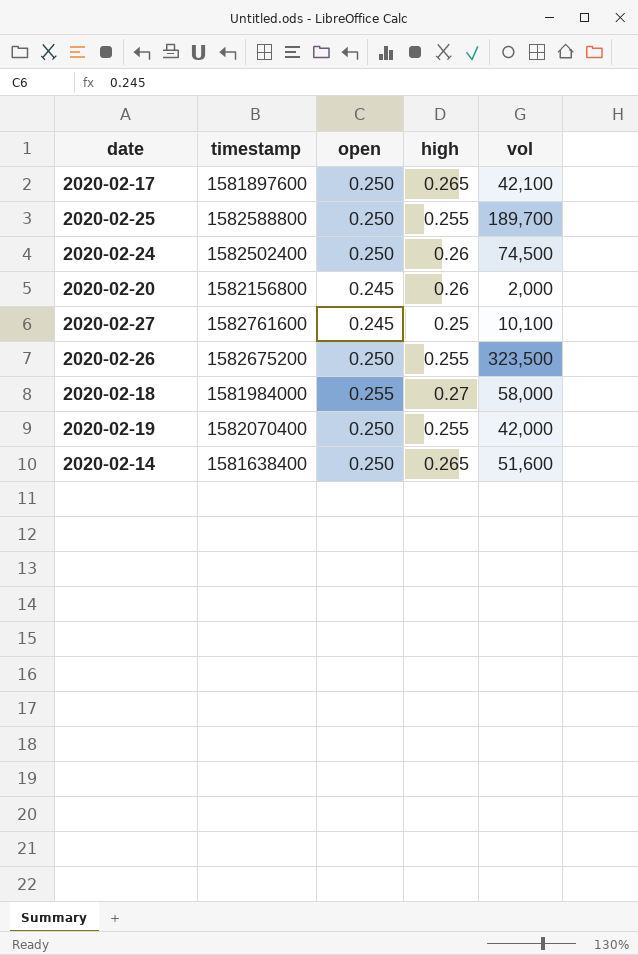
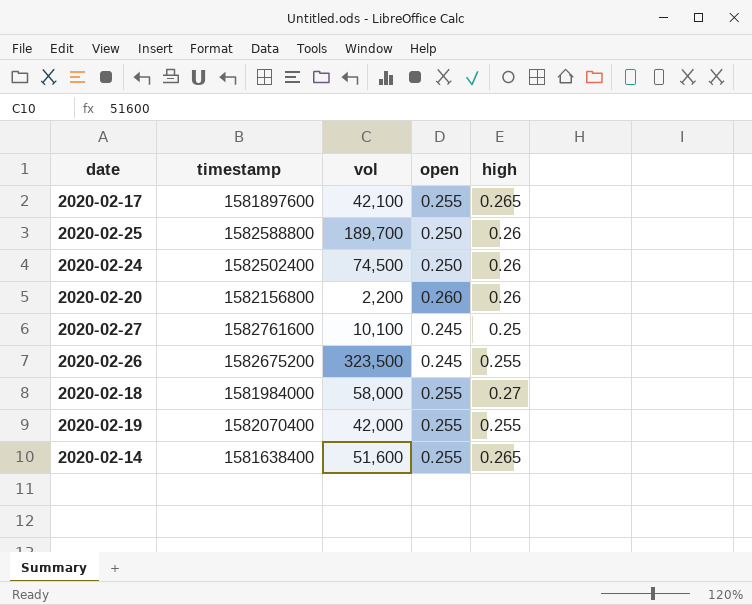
column vol | position: 5 -> 3
2020-02-17 | open: 0.250 -> 0.255
2020-02-25 | high: 0.255 -> 0.26
2020-02-20 | vol: 2,000 -> 2,200
2020-02-20 | open: 0.245 -> 0.260
2020-02-26 | open: 0.250 -> 0.245
2020-02-19 | open: 0.250 -> 0.255
2020-02-14 | open: 0.250 -> 0.255

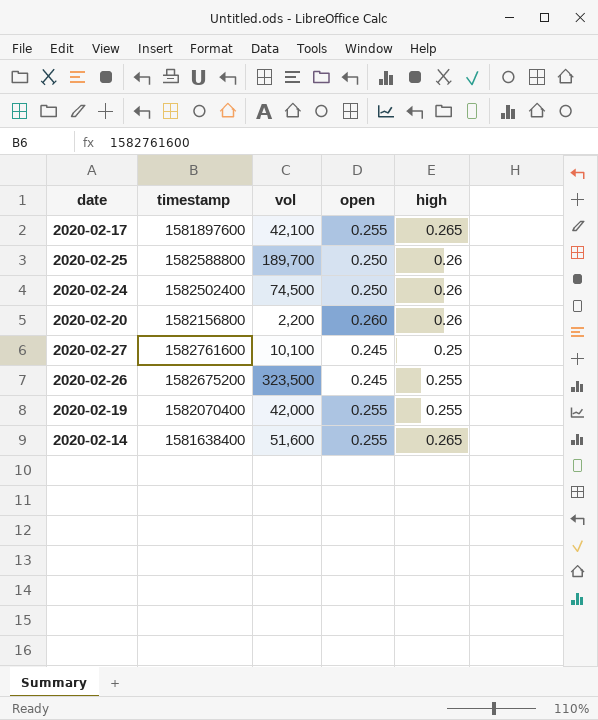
row 2020-02-18: 1581984000 | 58,000 | 0.255 | 0.27 -> none

